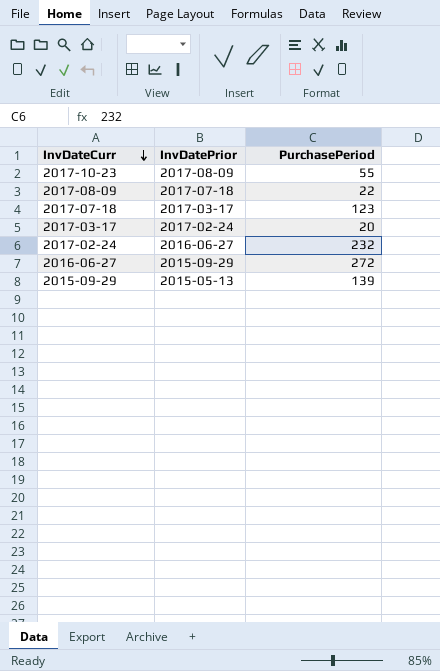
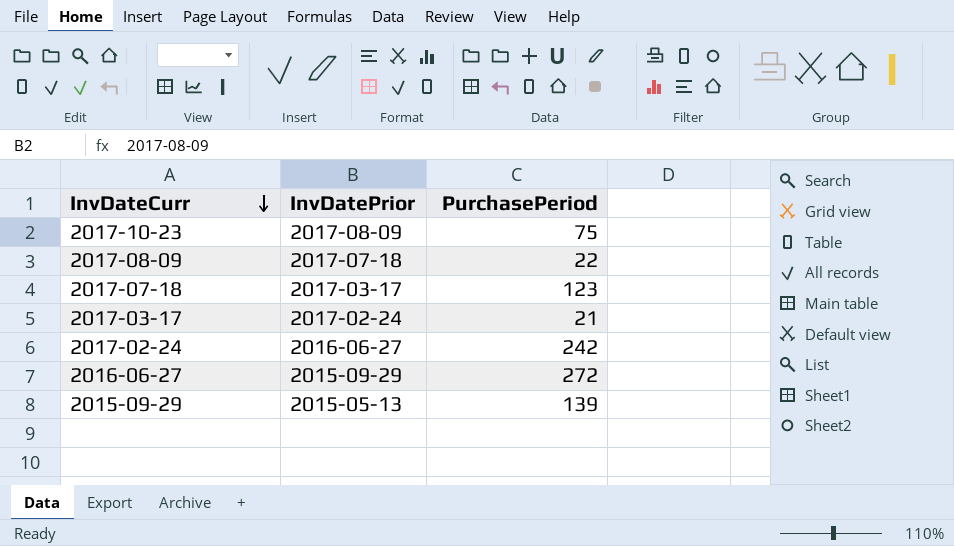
2017-10-23 | PurchasePeriod: 55 -> 75
2017-03-17 | PurchasePeriod: 20 -> 21
2017-02-24 | PurchasePeriod: 232 -> 242

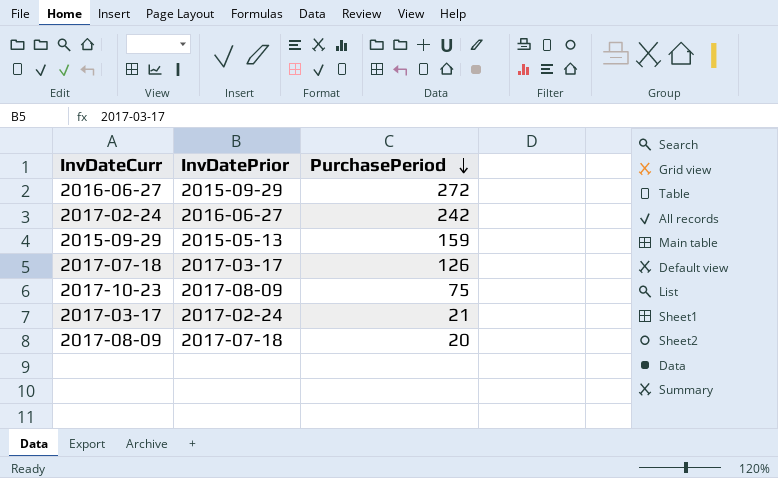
row order: InvDateCurr descending -> PurchasePeriod descending
2015-09-29 | PurchasePeriod: 139 -> 159
2017-07-18 | PurchasePeriod: 123 -> 126
2017-08-09 | PurchasePeriod: 22 -> 20

